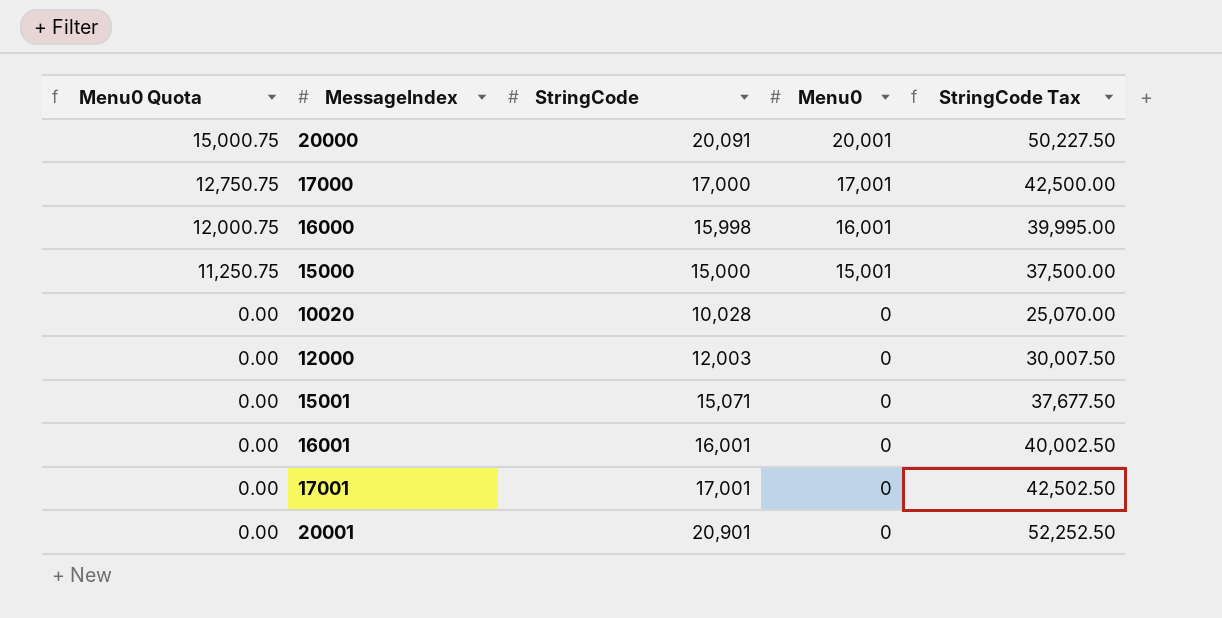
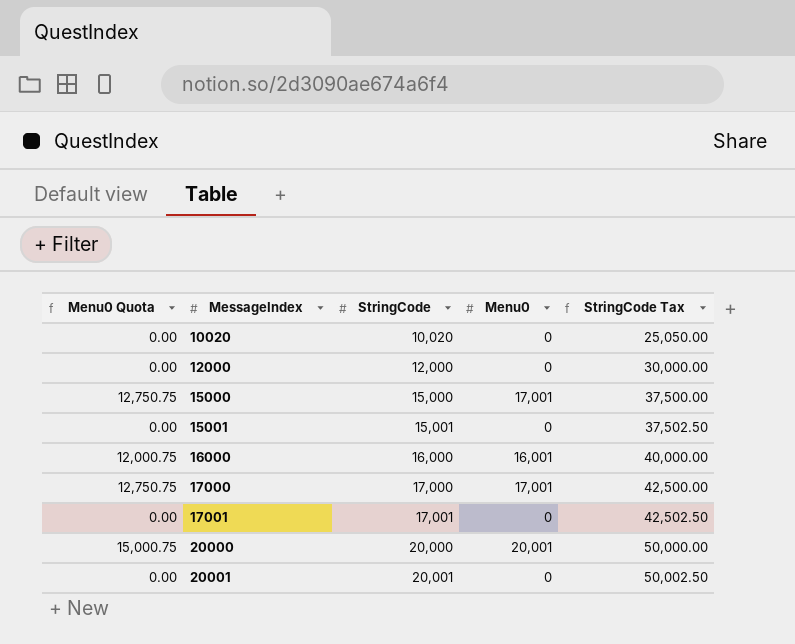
row order: Menu0 Quota descending -> MessageIndex ascending
row 16001: 0.00 | 16,001 | 0 | 40,002.50 -> none
10020 | StringCode: 10,028 -> 10,020
10020 | StringCode Tax: 25,070.00 -> 25,050.00
12000 | StringCode: 12,003 -> 12,000
12000 | StringCode Tax: 30,007.50 -> 30,000.00
15000 | Menu0 Quota: 11,250.75 -> 12,750.75
15000 | Menu0: 15,001 -> 17,001
15001 | StringCode: 15,071 -> 15,001
15001 | StringCode Tax: 37,677.50 -> 37,502.50
16000 | StringCode: 15,998 -> 16,000
16000 | StringCode Tax: 39,995.00 -> 40,000.00
20000 | StringCode: 20,091 -> 20,000
20000 | StringCode Tax: 50,227.50 -> 50,000.00
20001 | StringCode: 20,901 -> 20,001
20001 | StringCode Tax: 52,252.50 -> 50,002.50

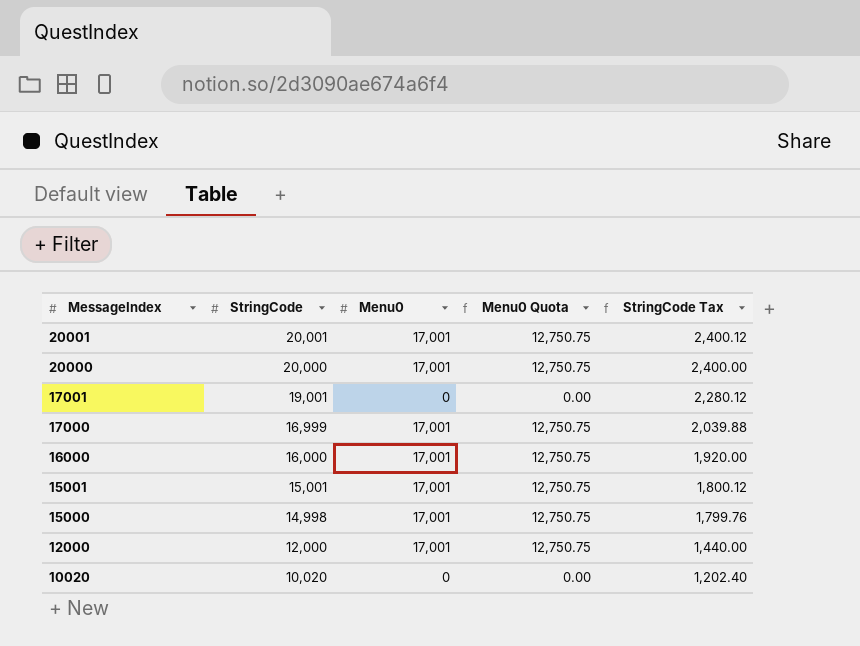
row order: MessageIndex ascending -> MessageIndex descending
column Menu0 Quota | position: 1 -> 4
column StringCode Tax | formula: [StringCode] * 2.5 -> [StringCode] * 0.12
20001 | Menu0: 0 -> 17,001
20001 | Menu0 Quota: 0.00 -> 12,750.75
20000 | Menu0: 20,001 -> 17,001
20000 | Menu0 Quota: 15,000.75 -> 12,750.75
17001 | StringCode: 17,001 -> 19,001
17000 | StringCode: 17,000 -> 16,999
16000 | Menu0: 16,001 -> 17,001
16000 | Menu0 Quota: 12,000.75 -> 12,750.75
15001 | Menu0: 0 -> 17,001
15001 | Menu0 Quota: 0.00 -> 12,750.75
15000 | StringCode: 15,000 -> 14,998
12000 | Menu0: 0 -> 17,001
12000 | Menu0 Quota: 0.00 -> 12,750.75

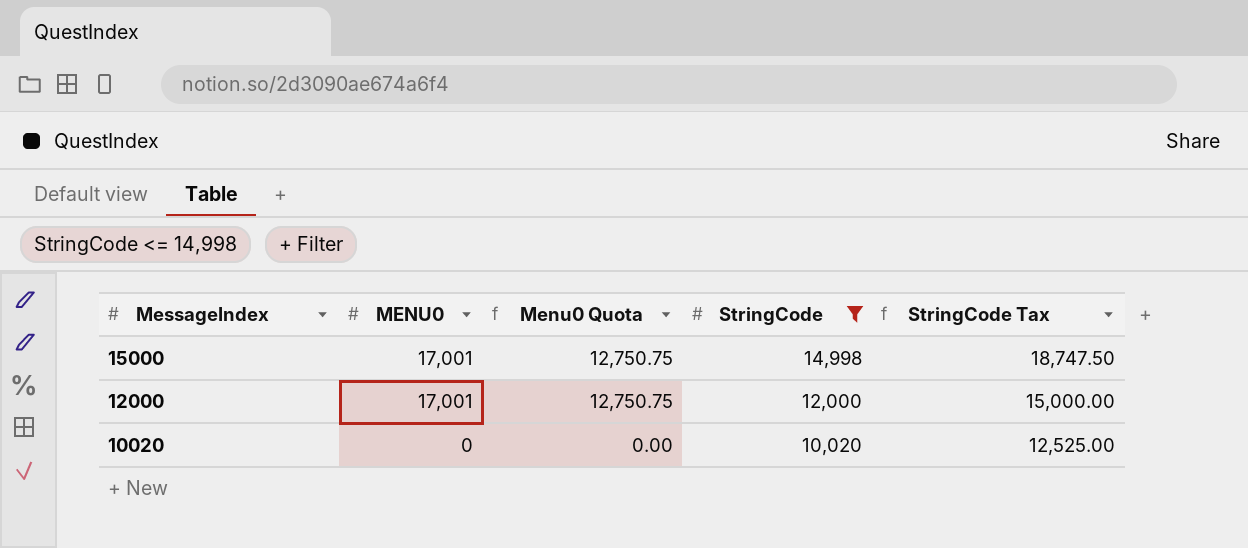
filter: none -> StringCode <= 14,998
column name: Menu0 -> MENU0
column StringCode | position: 2 -> 4
column StringCode Tax | formula: [StringCode] * 0.12 -> [StringCode] * 1.25

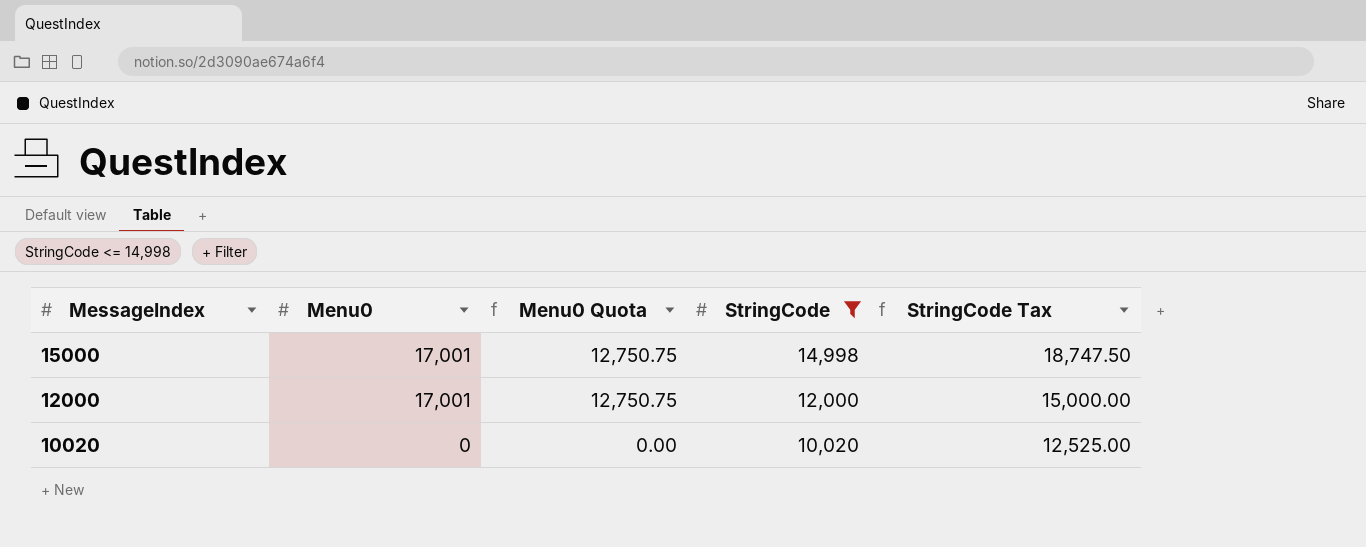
column name: MENU0 -> Menu0

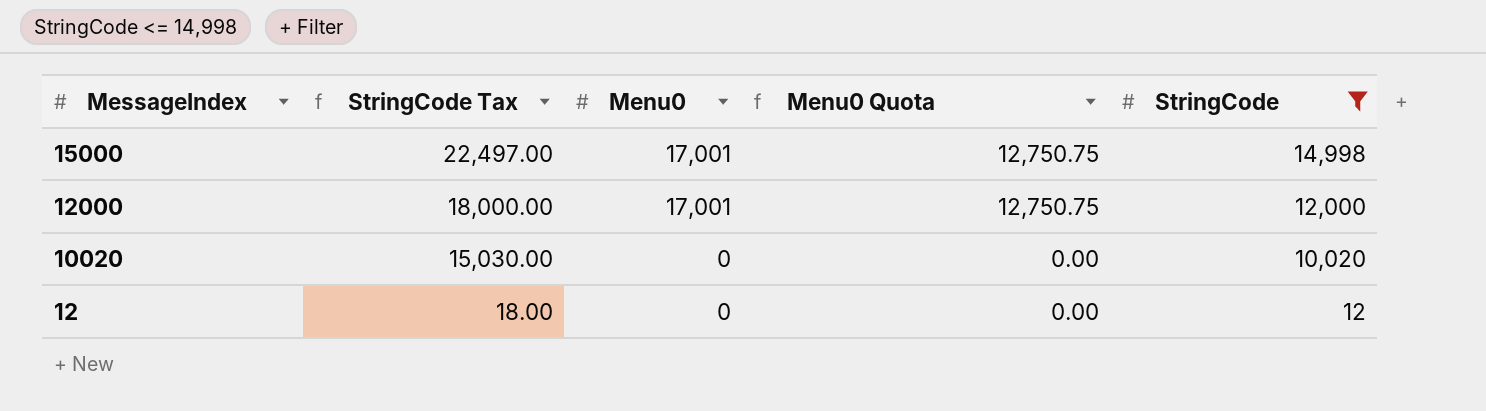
column StringCode Tax | formula: [StringCode] * 1.25 -> [StringCode] * 1.5
column StringCode Tax | position: 5 -> 2
row 12: none -> 18.00 | 0 | 0.00 | 12

